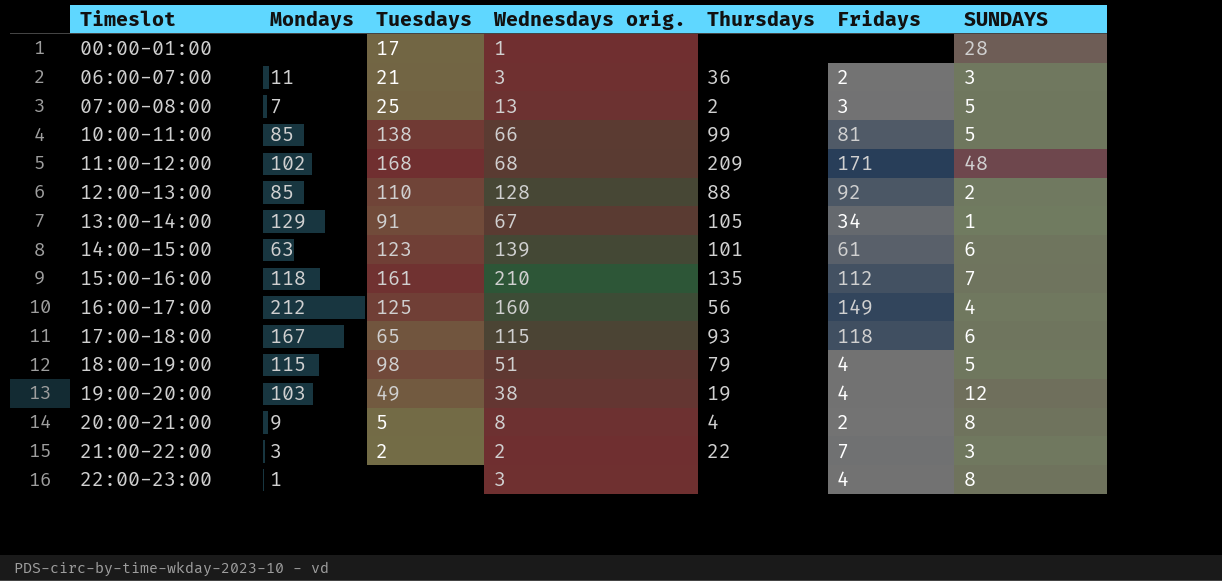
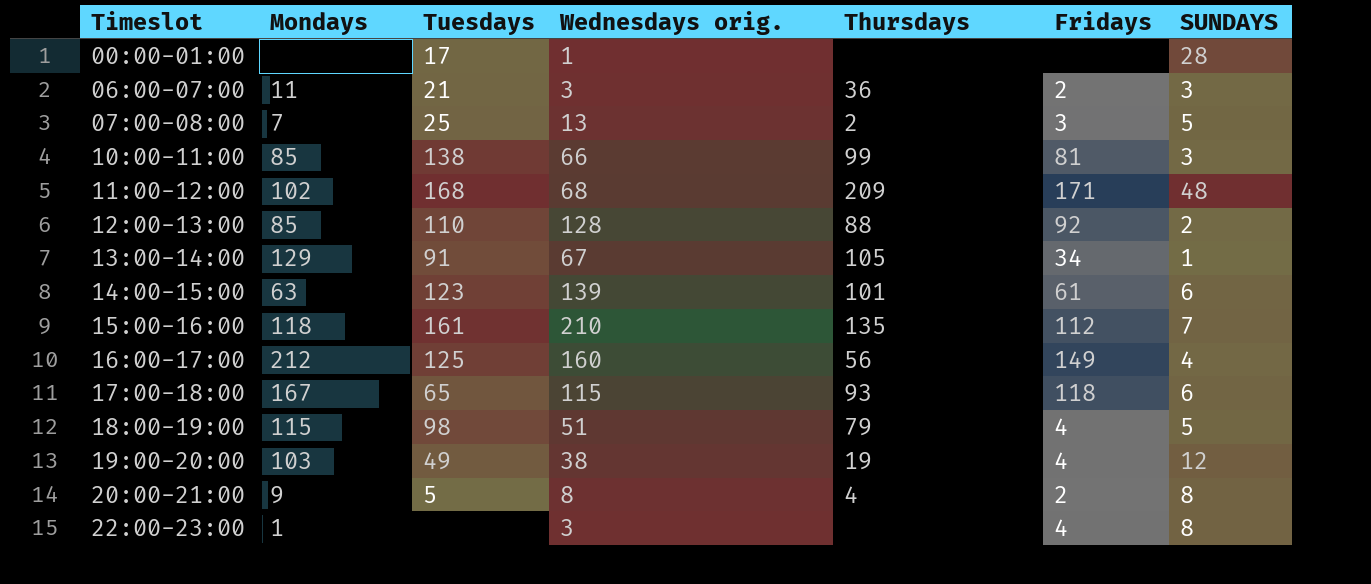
row 21:00-22:00: 3 | 2 | 2 | 22 | 7 | 3 -> none
10:00-11:00 | SUNDAYS: 5 -> 3

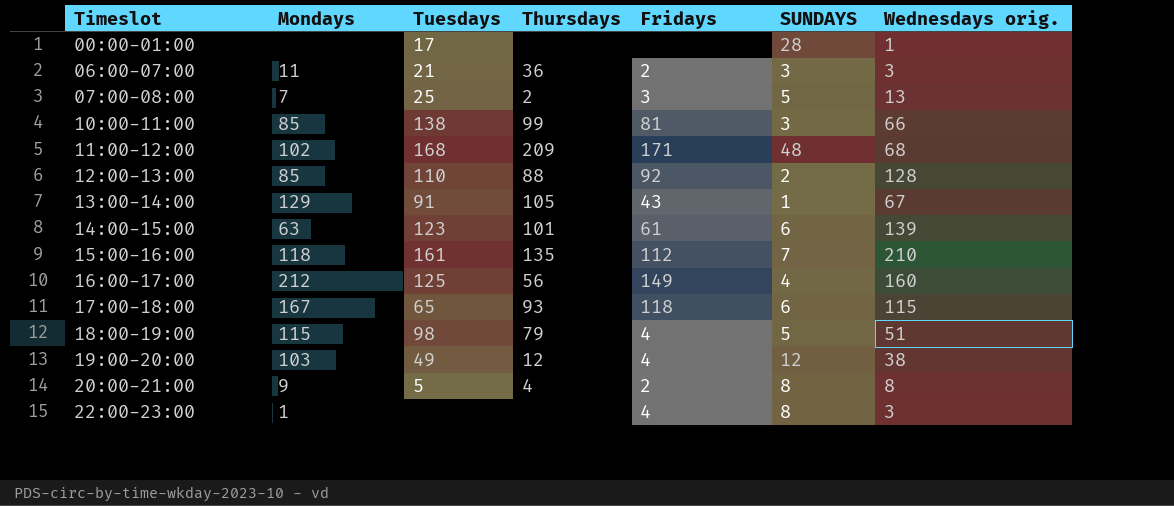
column Wednesdays orig. | position: 4 -> 7
13:00-14:00 | Fridays: 34 -> 43
19:00-20:00 | Thursdays: 19 -> 12

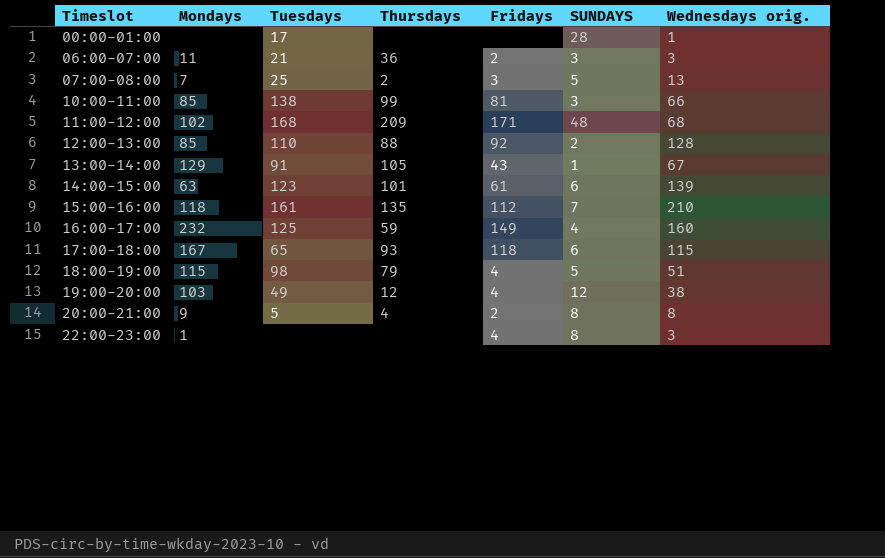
16:00-17:00 | Mondays: 212 -> 232
16:00-17:00 | Thursdays: 56 -> 59

